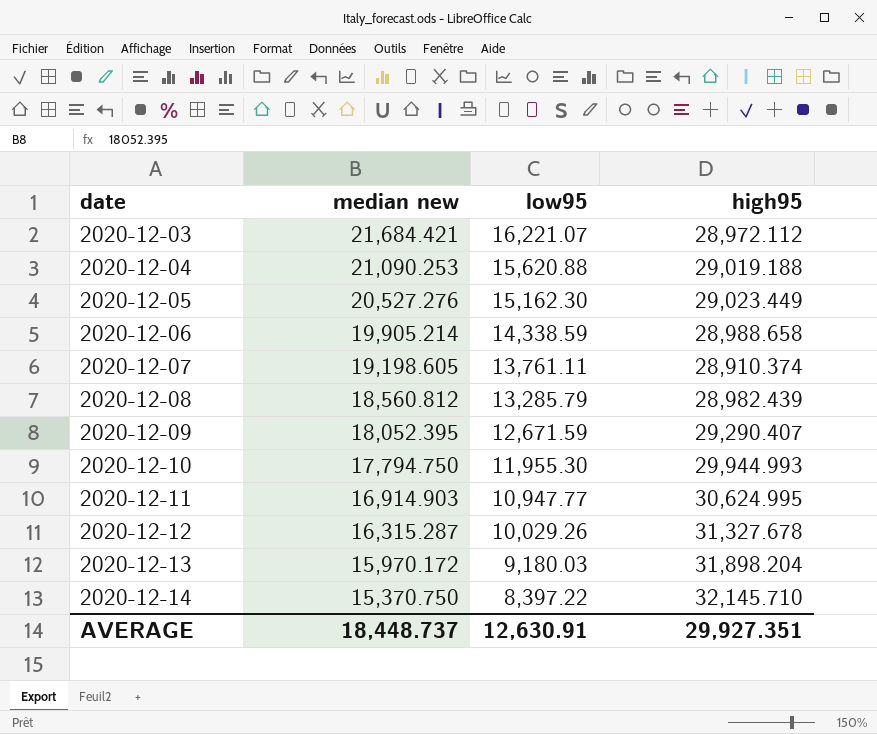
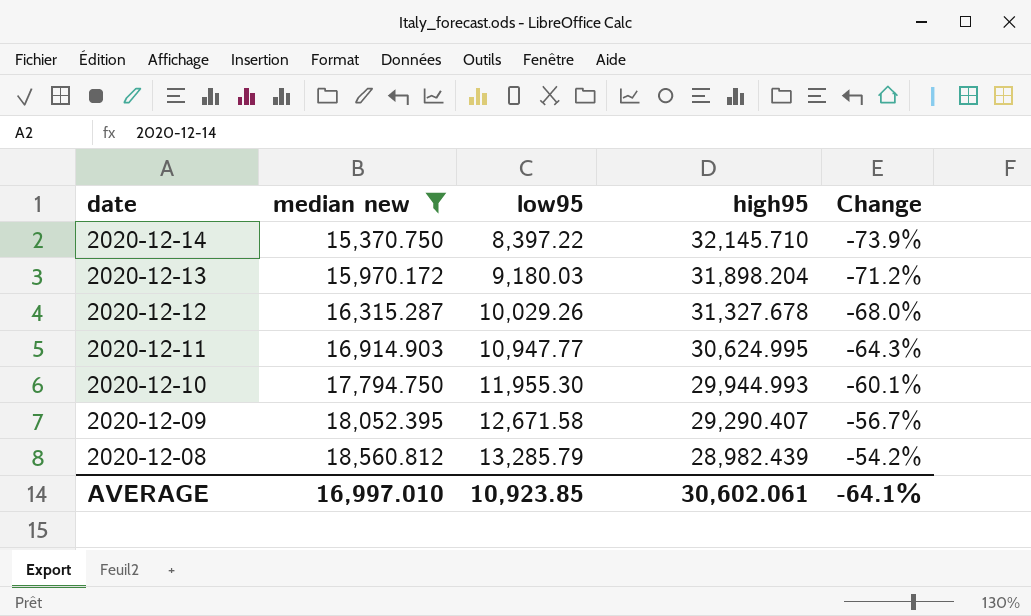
filter: none -> median new <= 18,560.812
row order: date ascending -> date descending
column Change | formula: none -> ([low95] - [high95]) / [high95]
2020-12-09 | low95: 12,671.59 -> 12,671.58
AVERAGE | median new: 18,448.737 -> 16,997.010
AVERAGE | low95: 12,630.91 -> 10,923.85
AVERAGE | high95: 29,927.351 -> 30,602.061

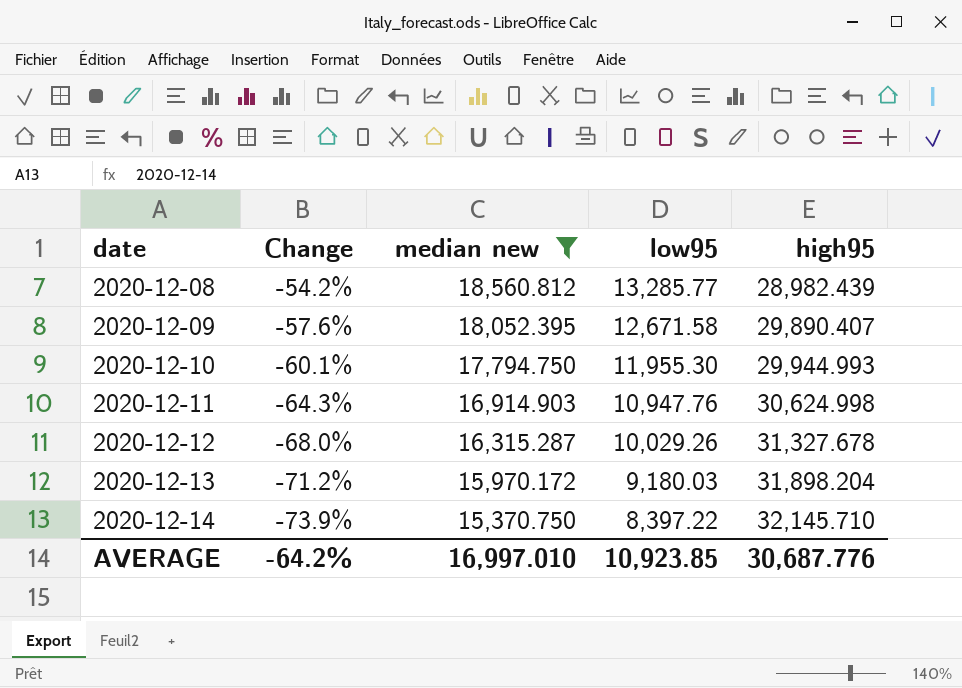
row order: date descending -> date ascending
column Change | position: 5 -> 2
2020-12-08 | low95: 13,285.79 -> 13,285.77
2020-12-09 | Change: -56.7% -> -57.6%
2020-12-09 | high95: 29,290.407 -> 29,890.407
2020-12-11 | low95: 10,947.77 -> 10,947.76
2020-12-11 | high95: 30,624.995 -> 30,624.998
AVERAGE | Change: -64.1% -> -64.2%
AVERAGE | high95: 30,602.061 -> 30,687.776

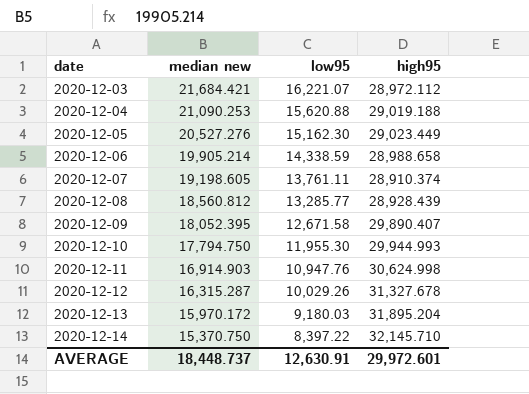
filter: median new <= 18,560.812 -> none
column Change | formula: ([low95] - [high95]) / [high95] -> none
2020-12-08 | high95: 28,982.439 -> 28,928.439
2020-12-13 | high95: 31,898.204 -> 31,895.204
AVERAGE | median new: 16,997.010 -> 18,448.737
AVERAGE | low95: 10,923.85 -> 12,630.91
AVERAGE | high95: 30,687.776 -> 29,972.601

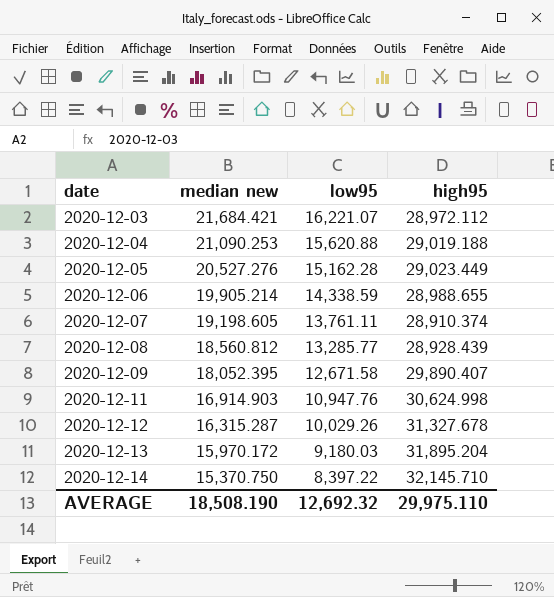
row 2020-12-10: 17,794.750 | 11,955.30 | 29,944.993 -> none
2020-12-05 | low95: 15,162.30 -> 15,162.28
2020-12-06 | high95: 28,988.658 -> 28,988.655
AVERAGE | median new: 18,448.737 -> 18,508.190
AVERAGE | low95: 12,630.91 -> 12,692.32
AVERAGE | high95: 29,972.601 -> 29,975.110

